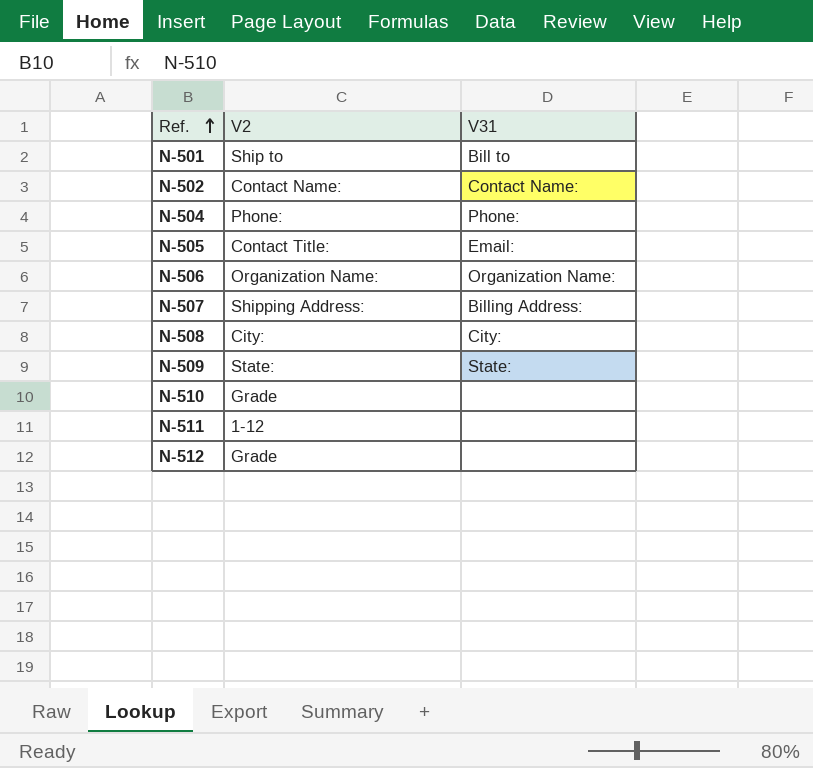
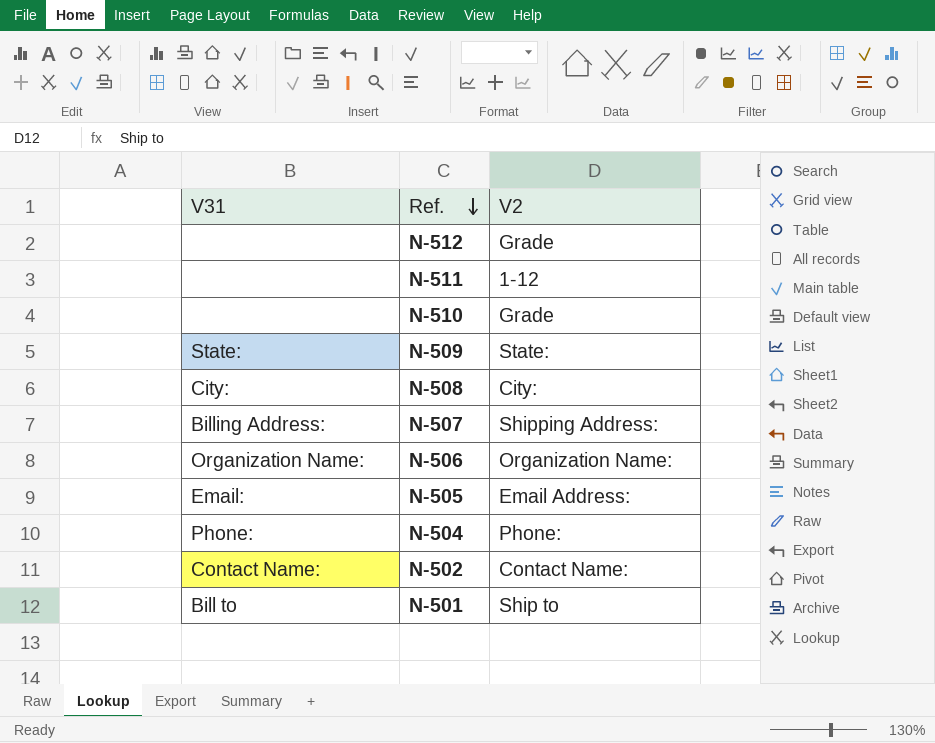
row order: Ref. ascending -> Ref. descending
column V31 | position: 3 -> 1
N-505 | V2: Contact Title: -> Email Address:

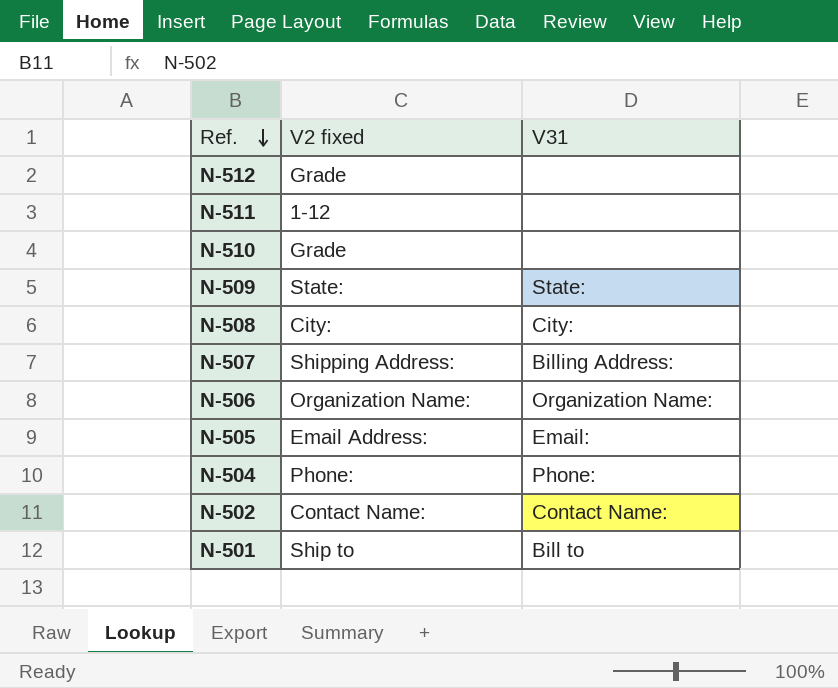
column name: V2 -> V2 fixed
column V31 | position: 1 -> 3

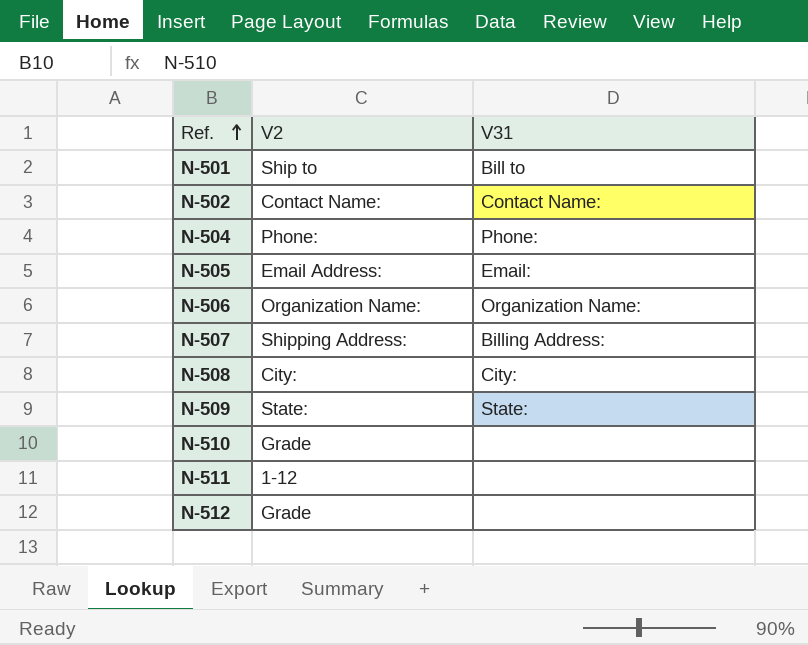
row order: Ref. descending -> Ref. ascending
column name: V2 fixed -> V2

